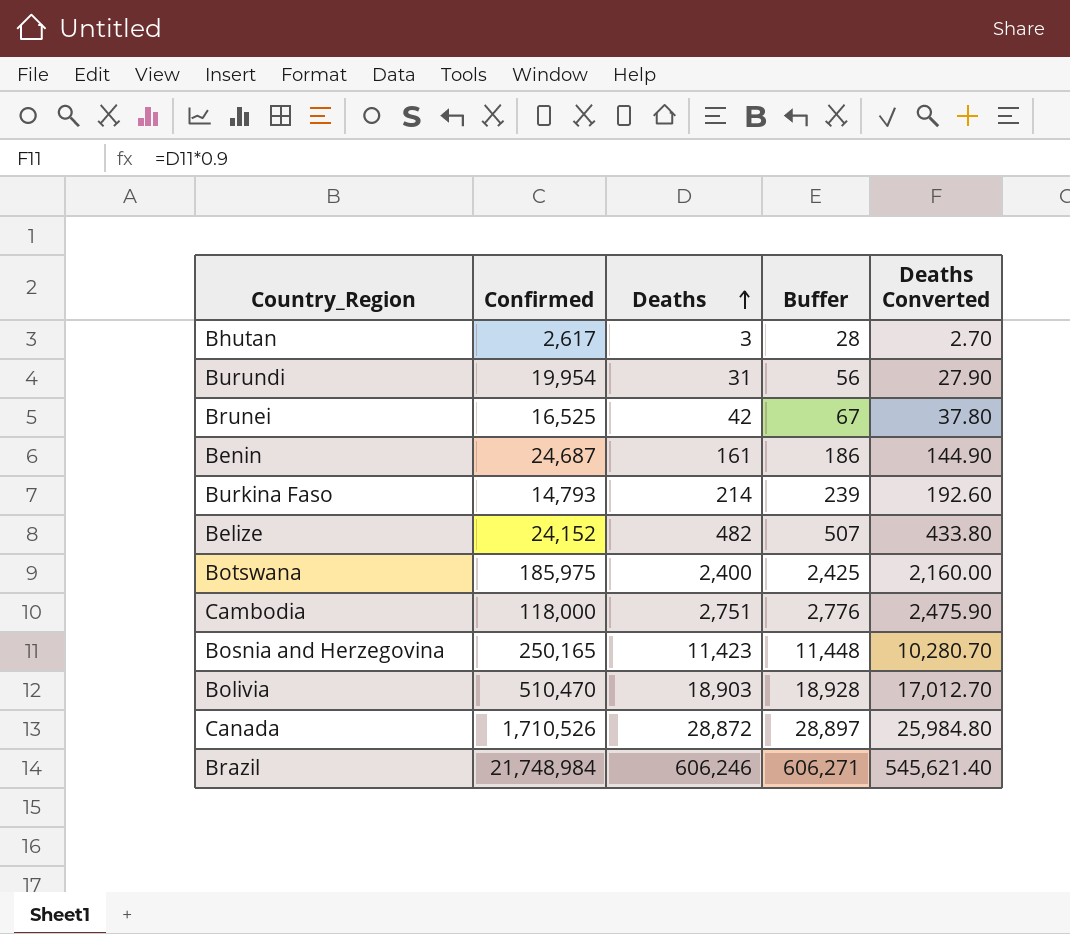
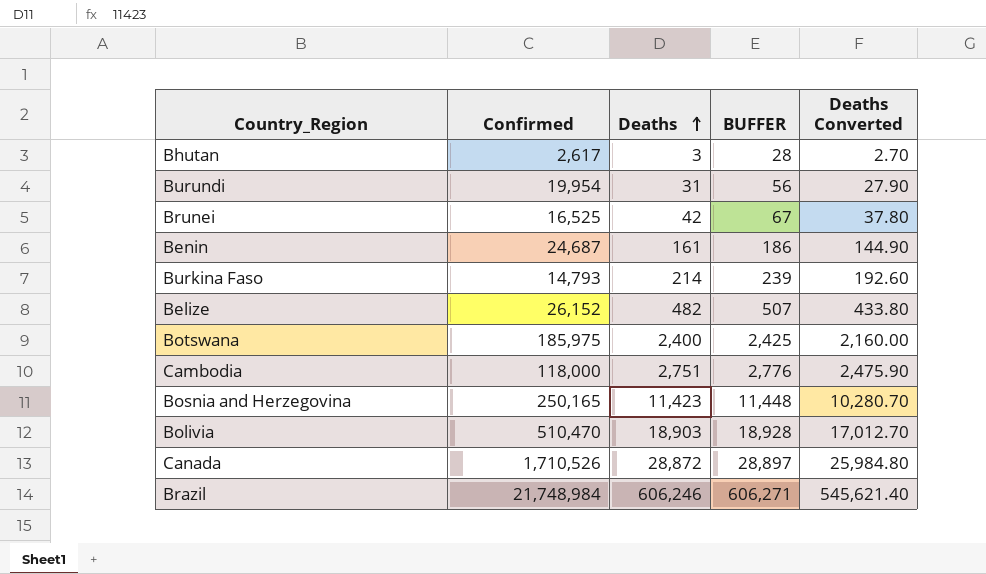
column name: Buffer -> BUFFER
Belize | Confirmed: 24,152 -> 26,152

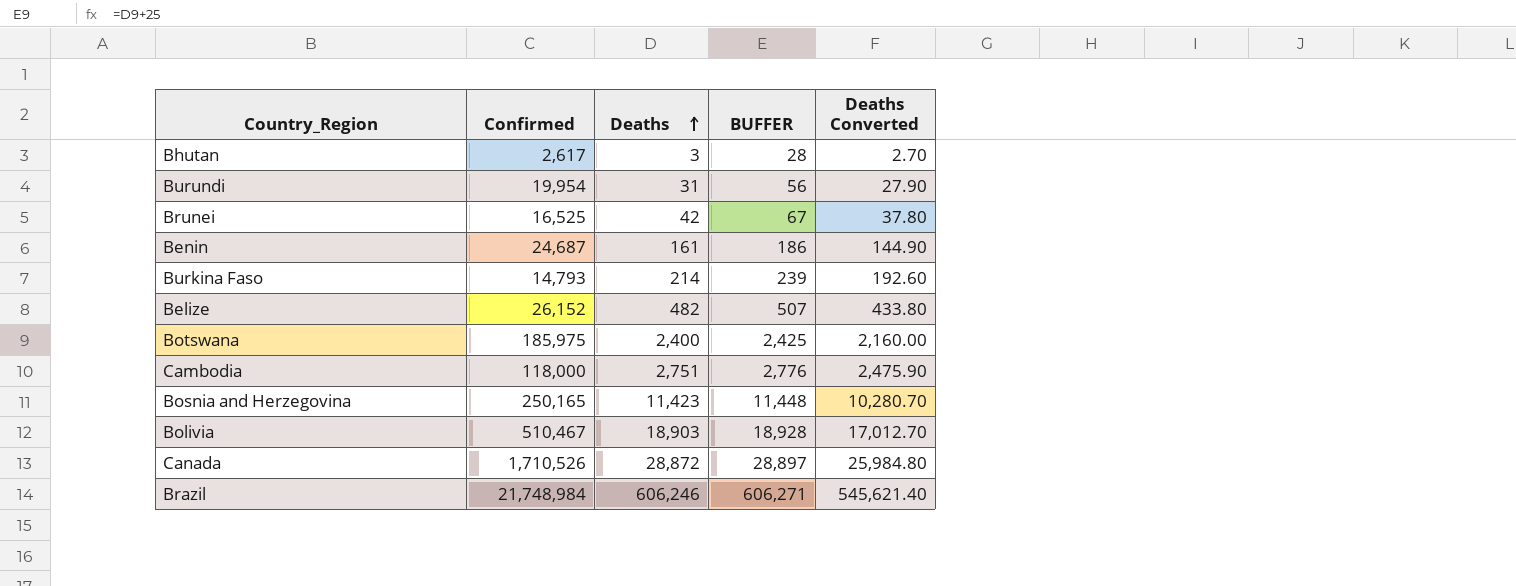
Bolivia | Confirmed: 510,470 -> 510,467

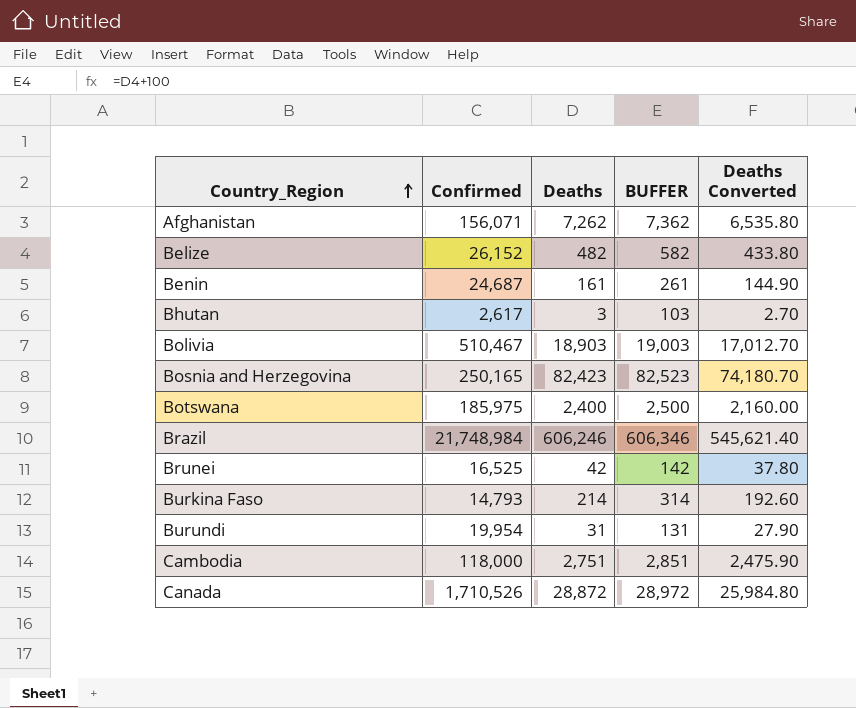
row order: Deaths ascending -> Country_Region ascending
column BUFFER | formula: [Deaths] + 25 -> [Deaths] + 100
row Afghanistan: none -> 156,071 | 7,262 | 7,362 | 6,535.80
Bosnia and Herzegovina | Deaths: 11,423 -> 82,423
Bosnia and Herzegovina | Deaths Converted: 10,280.70 -> 74,180.70

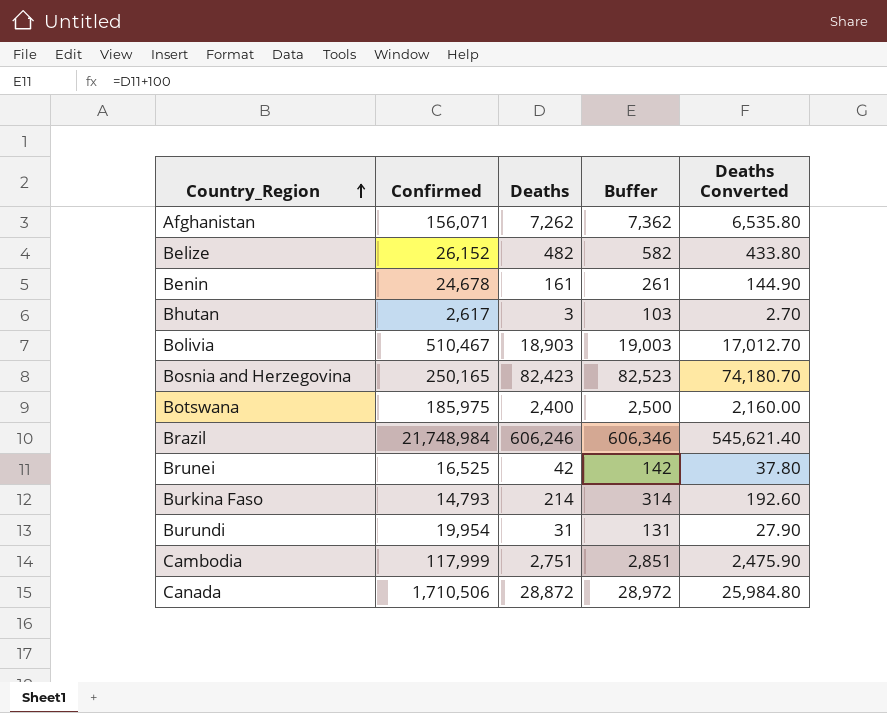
column name: BUFFER -> Buffer
Benin | Confirmed: 24,687 -> 24,678
Cambodia | Confirmed: 118,000 -> 117,999
Canada | Confirmed: 1,710,526 -> 1,710,506

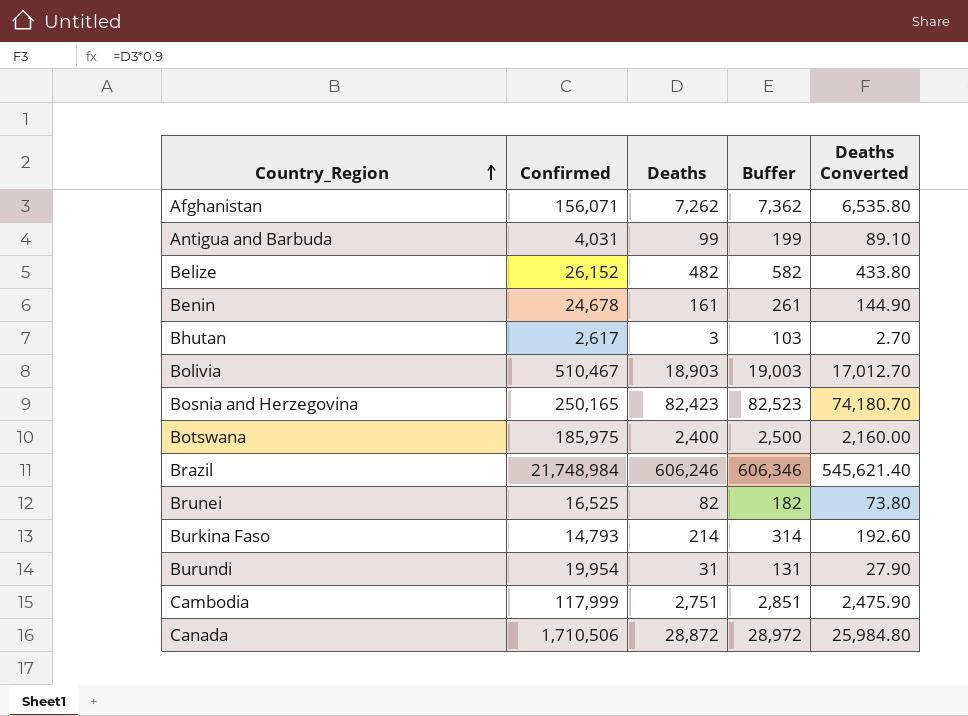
row Antigua and Barbuda: none -> 4,031 | 99 | 199 | 89.10
Brunei | Deaths: 42 -> 82
Brunei | Buffer: 142 -> 182
Brunei | Deaths Converted: 37.80 -> 73.80

